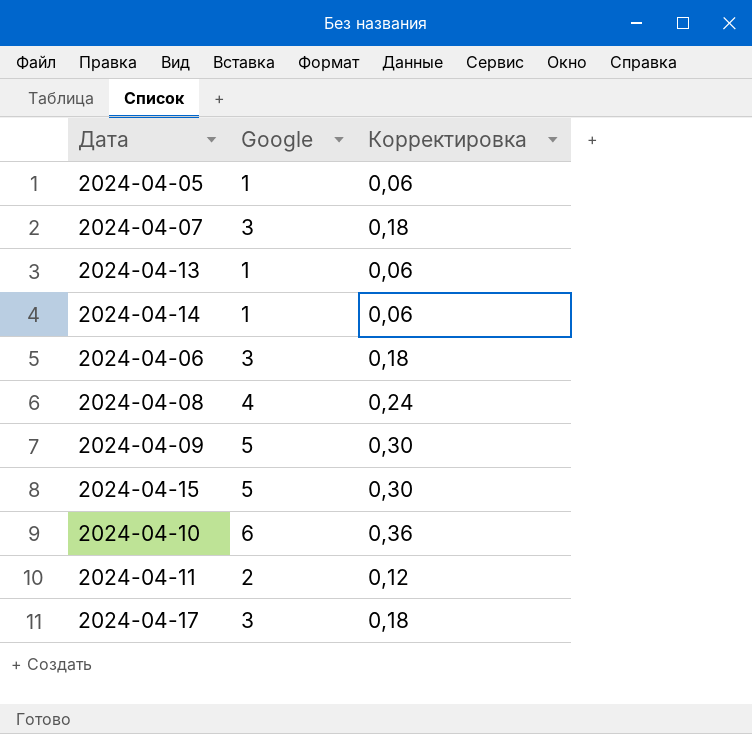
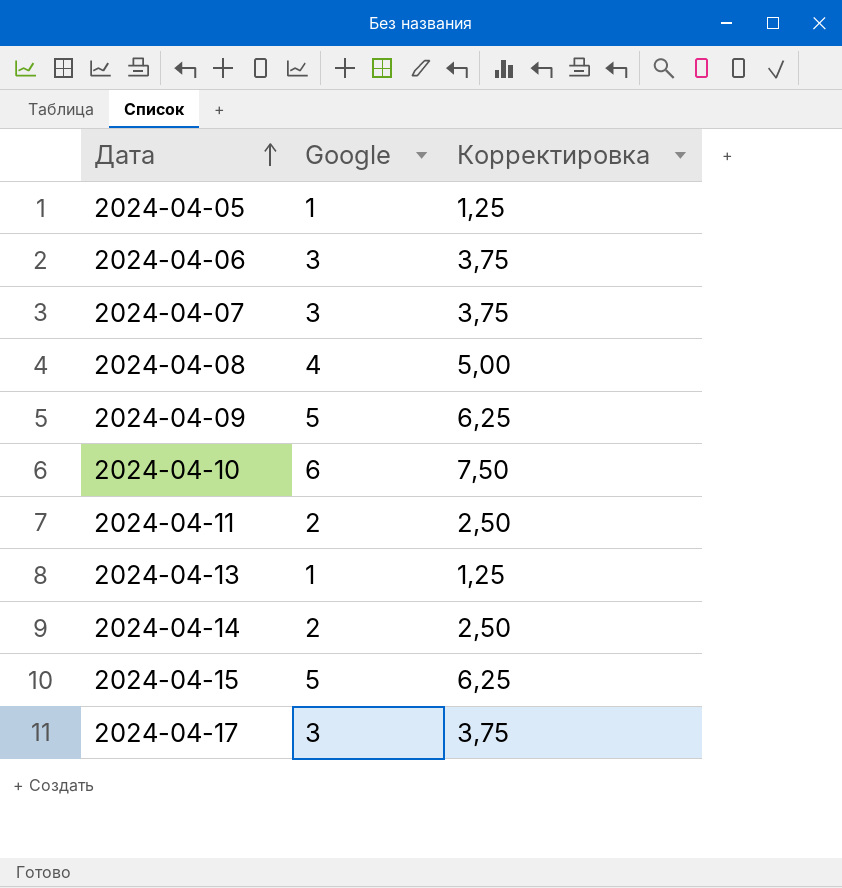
row order: none -> Дата ascending
column Корректировка | formula: [Google] * 0,06 -> [Google] * 1,25
2024-04-14 | Google: 1 -> 2

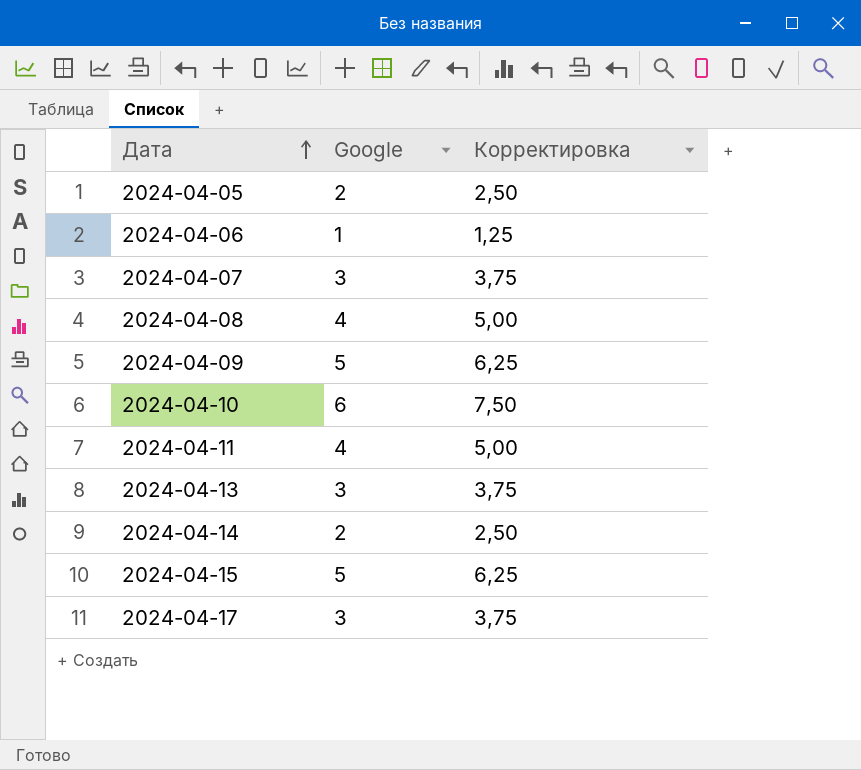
2024-04-05 | Google: 1 -> 2
2024-04-05 | Корректировка: 1,25 -> 2,50
2024-04-06 | Google: 3 -> 1
2024-04-06 | Корректировка: 3,75 -> 1,25
2024-04-11 | Google: 2 -> 4
2024-04-11 | Корректировка: 2,50 -> 5,00
2024-04-13 | Google: 1 -> 3
2024-04-13 | Корректировка: 1,25 -> 3,75

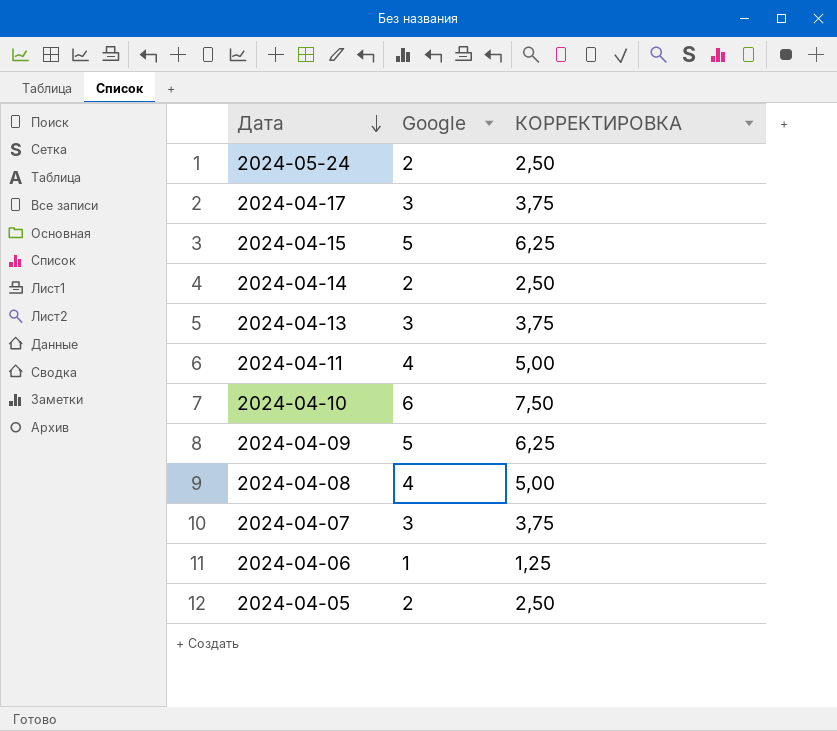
row order: Дата ascending -> Дата descending
column name: Корректировка -> КОРРЕКТИРОВКА
row 2024-05-24: none -> 2 | 2,50

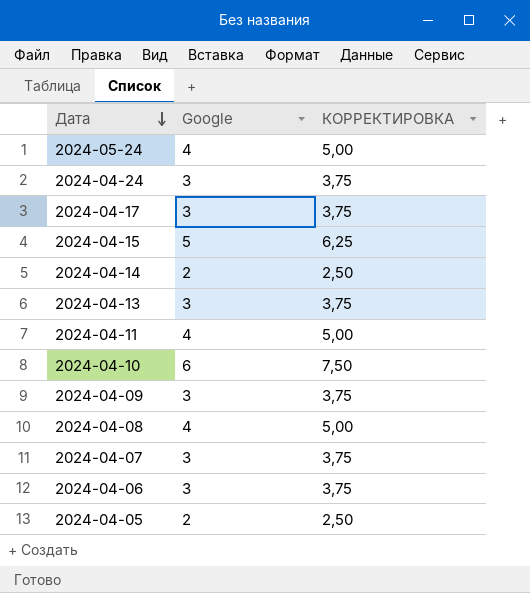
2024-05-24 | Google: 2 -> 4
2024-05-24 | КОРРЕКТИРОВКА: 2,50 -> 5,00
row 2024-04-24: none -> 3 | 3,75
2024-04-09 | Google: 5 -> 3
2024-04-09 | КОРРЕКТИРОВКА: 6,25 -> 3,75
2024-04-06 | Google: 1 -> 3
2024-04-06 | КОРРЕКТИРОВКА: 1,25 -> 3,75

